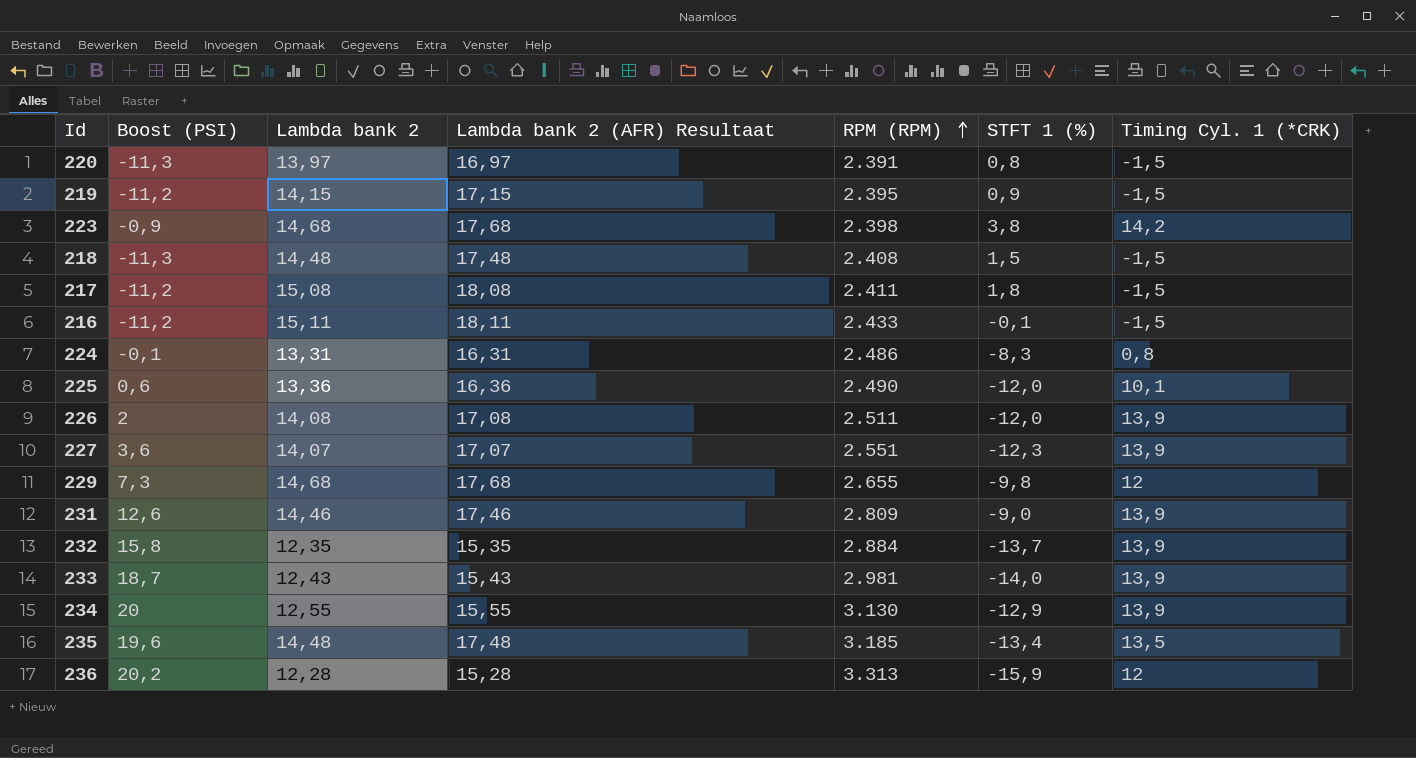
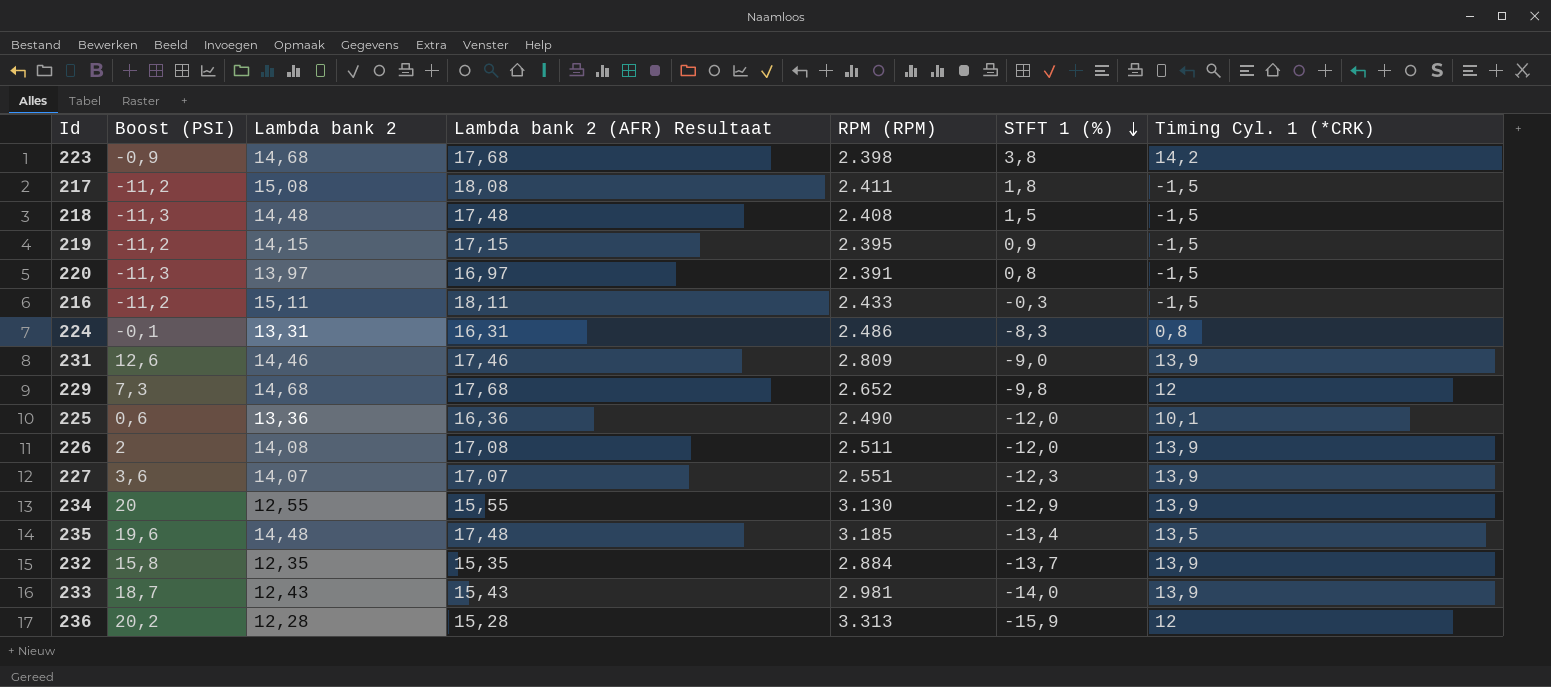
row order: RPM (RPM) ascending -> STFT 1 (%) descending
216 | STFT 1 (%): -0,1 -> -0,3
229 | RPM (RPM): 2.655 -> 2.652

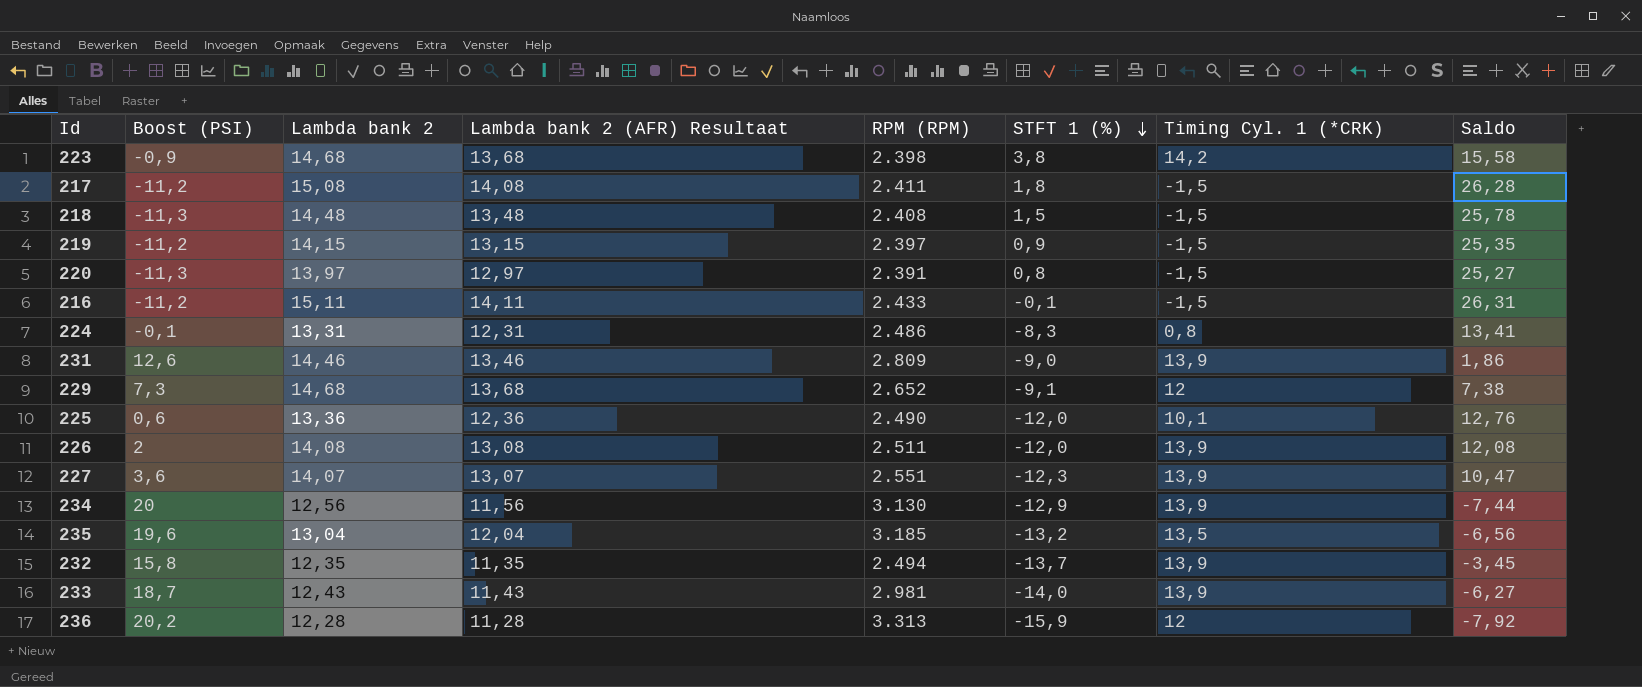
column Lambda bank 2 (AFR) Resultaat | formula: [Lambda bank 2] + 3 -> [Lambda bank 2] - 1
column Saldo | formula: none -> [Lambda bank 2] - [Boost (PSI)]
219 | RPM (RPM): 2.395 -> 2.397
216 | STFT 1 (%): -0,3 -> -0,1
229 | STFT 1 (%): -9,8 -> -9,1
234 | Lambda bank 2: 12,55 -> 12,56
235 | Lambda bank 2: 14,48 -> 13,04
235 | STFT 1 (%): -13,4 -> -13,2
232 | RPM (RPM): 2.884 -> 2.494

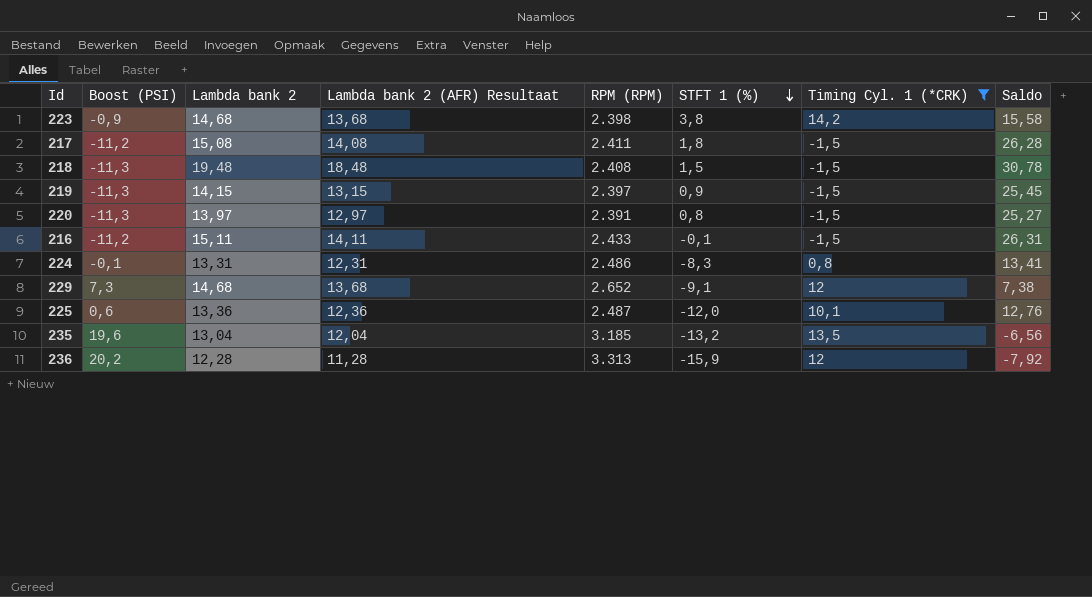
filter: none -> Timing Cyl. 1 (*CRK) != 13,9
218 | Lambda bank 2: 14,48 -> 19,48
218 | Lambda bank 2 (AFR) Resultaat: 13,48 -> 18,48
218 | Saldo: 25,78 -> 30,78
219 | Boost (PSI): -11,2 -> -11,3
219 | Saldo: 25,35 -> 25,45
225 | RPM (RPM): 2.490 -> 2.487

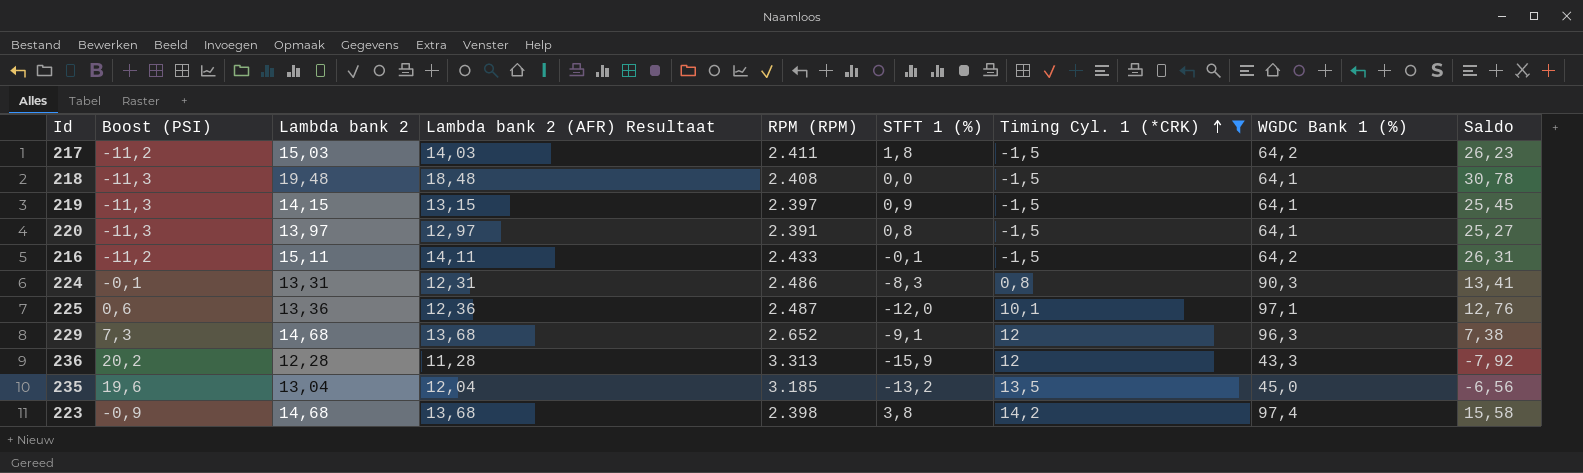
row order: STFT 1 (%) descending -> Timing Cyl. 1 (*CRK) ascending
column WGDC Bank 1 (%) | position: none -> 8
217 | Lambda bank 2: 15,08 -> 15,03
217 | Lambda bank 2 (AFR) Resultaat: 14,08 -> 14,03
217 | Saldo: 26,28 -> 26,23
218 | STFT 1 (%): 1,5 -> 0,0

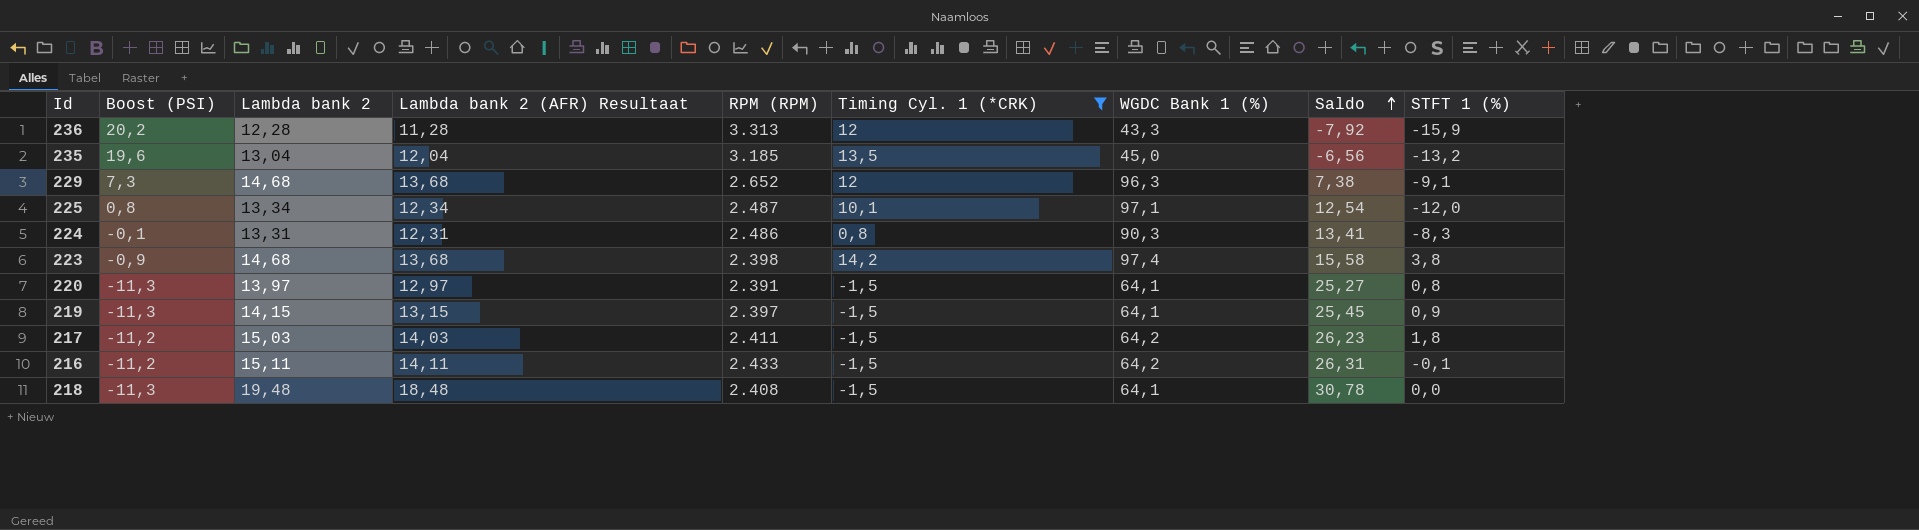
row order: Timing Cyl. 1 (*CRK) ascending -> Saldo ascending
column STFT 1 (%) | position: 6 -> 9
225 | Boost (PSI): 0,6 -> 0,8
225 | Lambda bank 2: 13,36 -> 13,34
225 | Lambda bank 2 (AFR) Resultaat: 12,36 -> 12,34
225 | Saldo: 12,76 -> 12,54

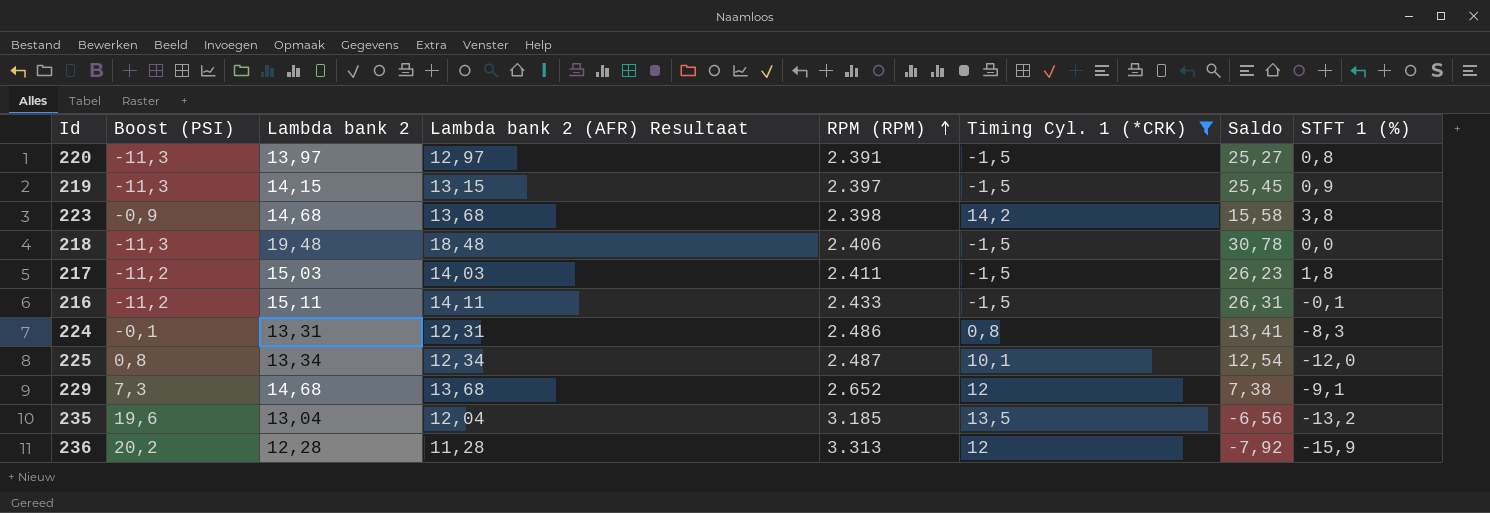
row order: Saldo ascending -> RPM (RPM) ascending
column WGDC Bank 1 (%) | position: 7 -> none
218 | RPM (RPM): 2.408 -> 2.406

